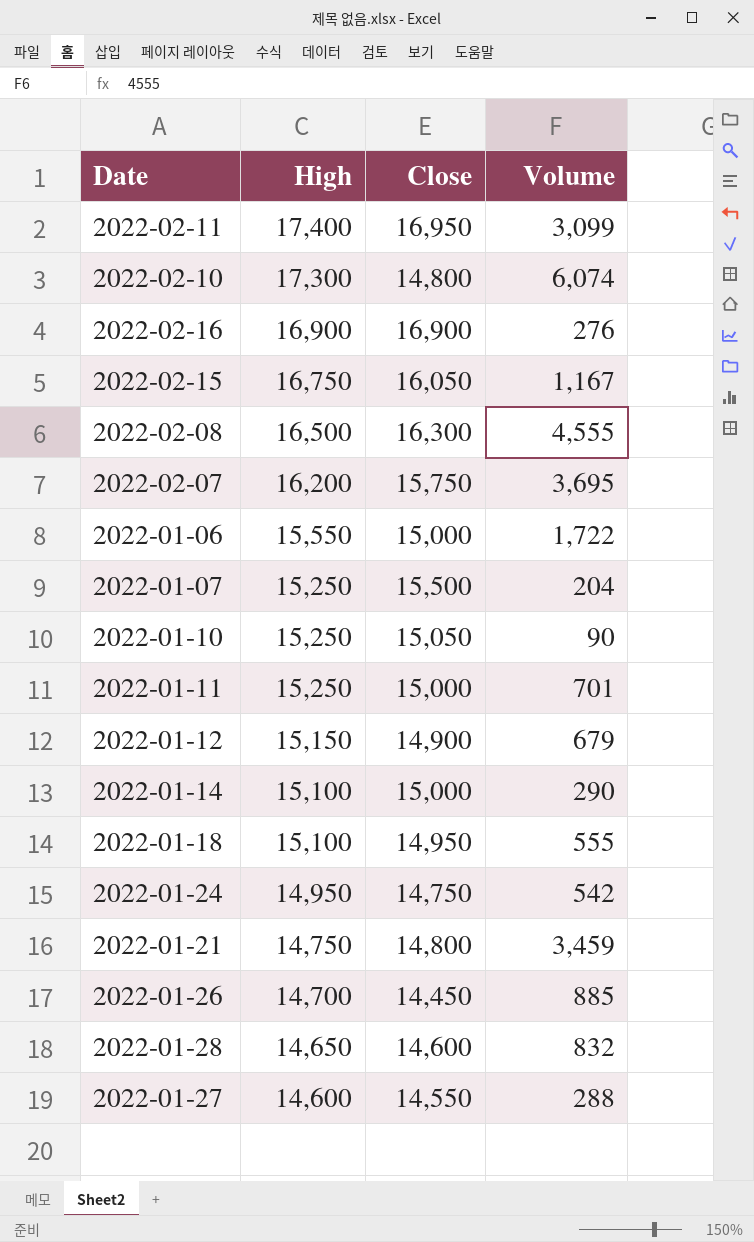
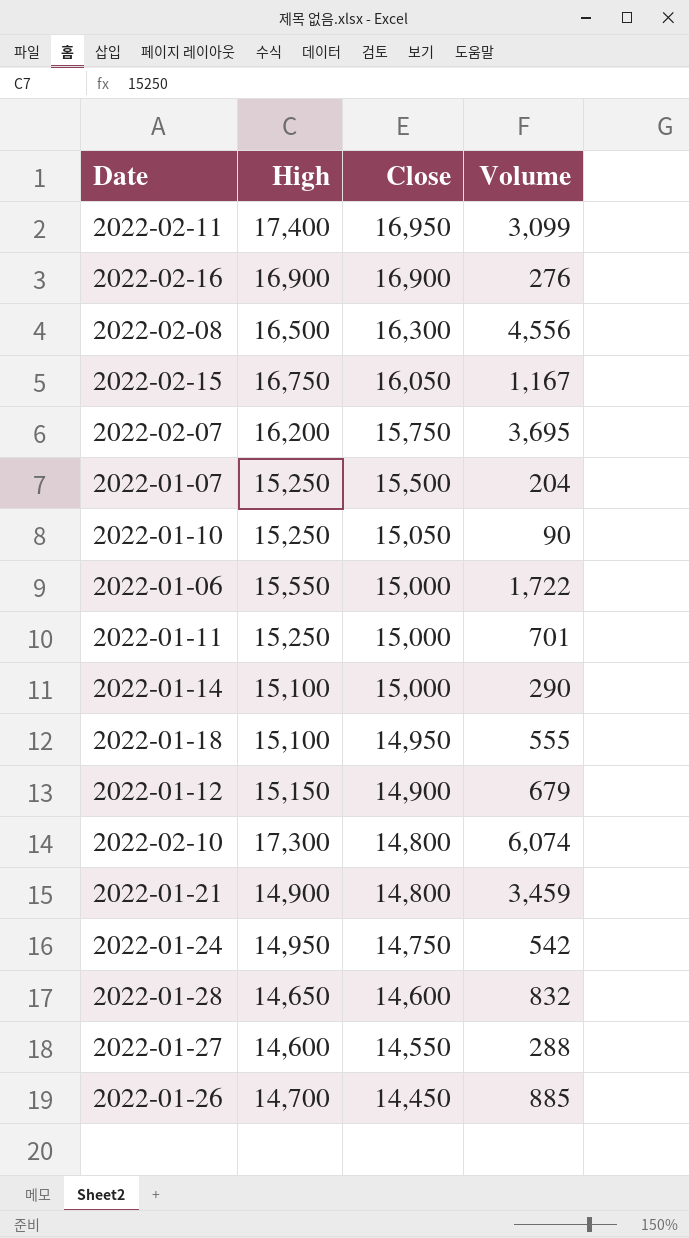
row order: High descending -> Close descending
2022-02-08 | Volume: 4,555 -> 4,556
2022-01-21 | High: 14,750 -> 14,900

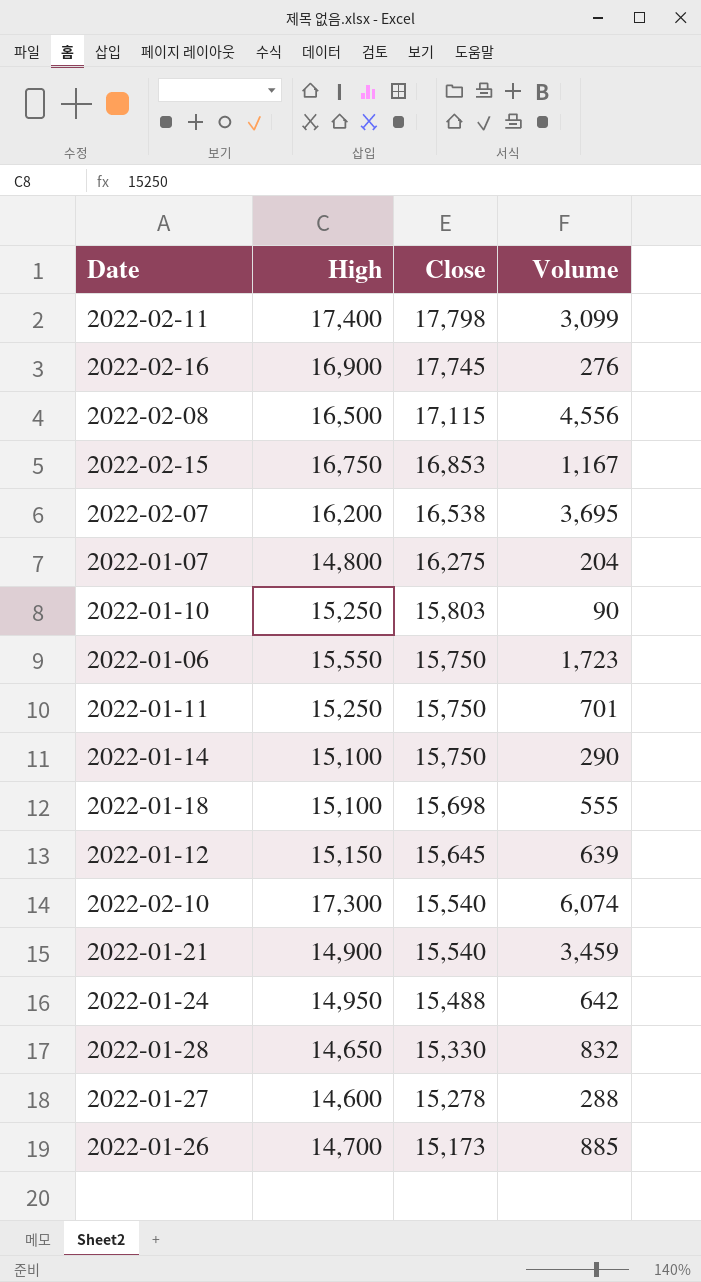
2022-02-11 | Close: 16,950 -> 17,798
2022-02-16 | Close: 16,900 -> 17,745
2022-02-08 | Close: 16,300 -> 17,115
2022-02-15 | Close: 16,050 -> 16,853
2022-02-07 | Close: 15,750 -> 16,538
2022-01-07 | High: 15,250 -> 14,800
2022-01-07 | Close: 15,500 -> 16,275
2022-01-10 | Close: 15,050 -> 15,803
2022-01-06 | Close: 15,000 -> 15,750
2022-01-06 | Volume: 1,722 -> 1,723
2022-01-11 | Close: 15,000 -> 15,750
2022-01-14 | Close: 15,000 -> 15,750
2022-01-18 | Close: 14,950 -> 15,698
2022-01-12 | Close: 14,900 -> 15,645
2022-01-12 | Volume: 679 -> 639
2022-02-10 | Close: 14,800 -> 15,540
2022-01-21 | Close: 14,800 -> 15,540
2022-01-24 | Close: 14,750 -> 15,488
2022-01-24 | Volume: 542 -> 642
2022-01-28 | Close: 14,600 -> 15,330
2022-01-27 | Close: 14,550 -> 15,278
2022-01-26 | Close: 14,450 -> 15,173

